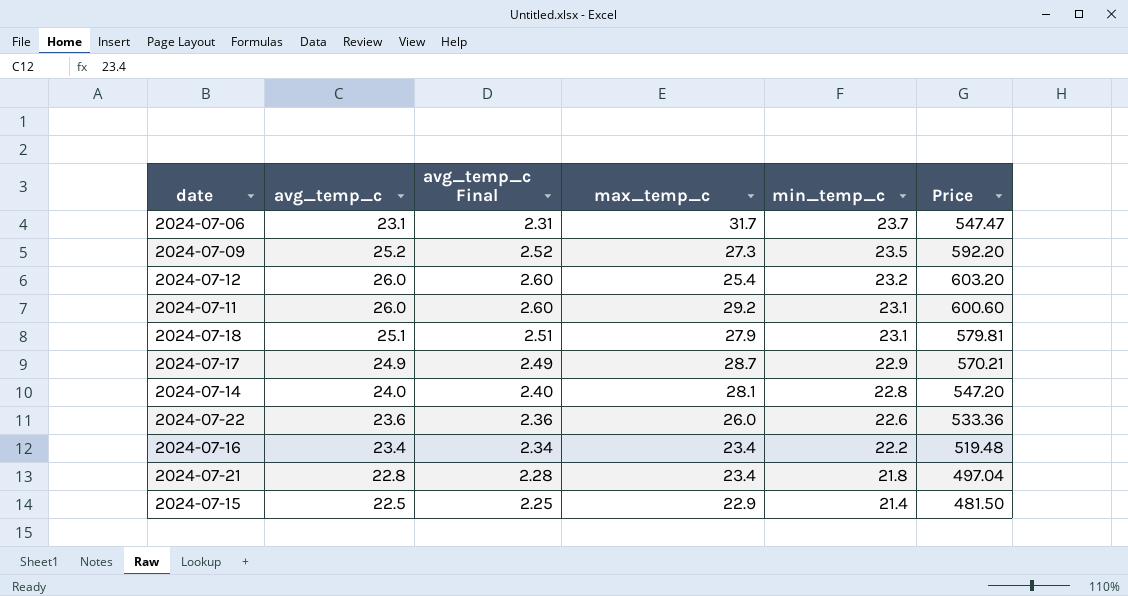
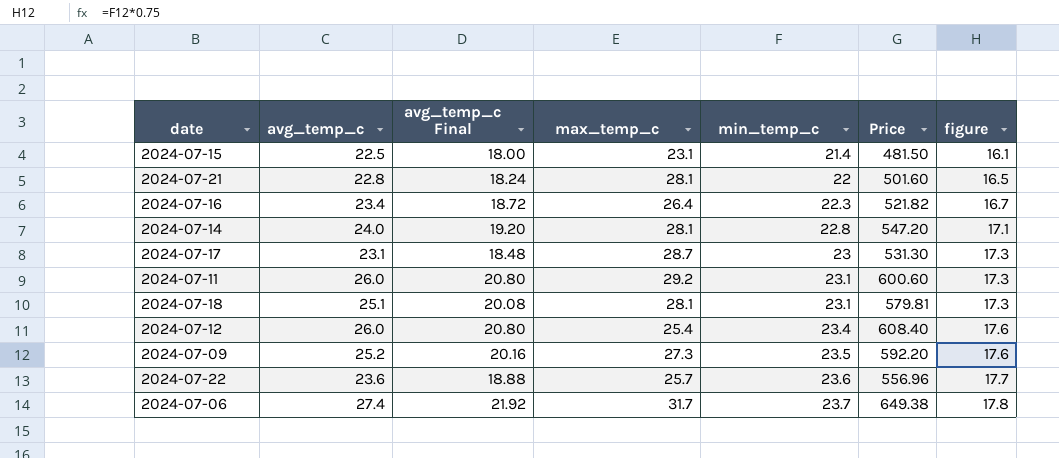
row order: min_temp_c descending -> min_temp_c ascending
column avg_temp_c Final | formula: [avg_temp_c] * 0.1 -> [avg_temp_c] * 0.8
column figure | formula: none -> [min_temp_c] * 0.75
2024-07-15 | max_temp_c: 22.9 -> 23.1
2024-07-21 | max_temp_c: 23.4 -> 28.1
2024-07-21 | min_temp_c: 21.8 -> 22
2024-07-21 | Price: 497.04 -> 501.60
2024-07-16 | max_temp_c: 23.4 -> 26.4
2024-07-16 | min_temp_c: 22.2 -> 22.3
2024-07-16 | Price: 519.48 -> 521.82
2024-07-17 | avg_temp_c: 24.9 -> 23.1
2024-07-17 | min_temp_c: 22.9 -> 23
2024-07-17 | Price: 570.21 -> 531.30
2024-07-18 | max_temp_c: 27.9 -> 28.1
2024-07-12 | min_temp_c: 23.2 -> 23.4
2024-07-12 | Price: 603.20 -> 608.40
2024-07-22 | max_temp_c: 26.0 -> 25.7
2024-07-22 | min_temp_c: 22.6 -> 23.6
2024-07-22 | Price: 533.36 -> 556.96
2024-07-06 | avg_temp_c: 23.1 -> 27.4
2024-07-06 | Price: 547.47 -> 649.38

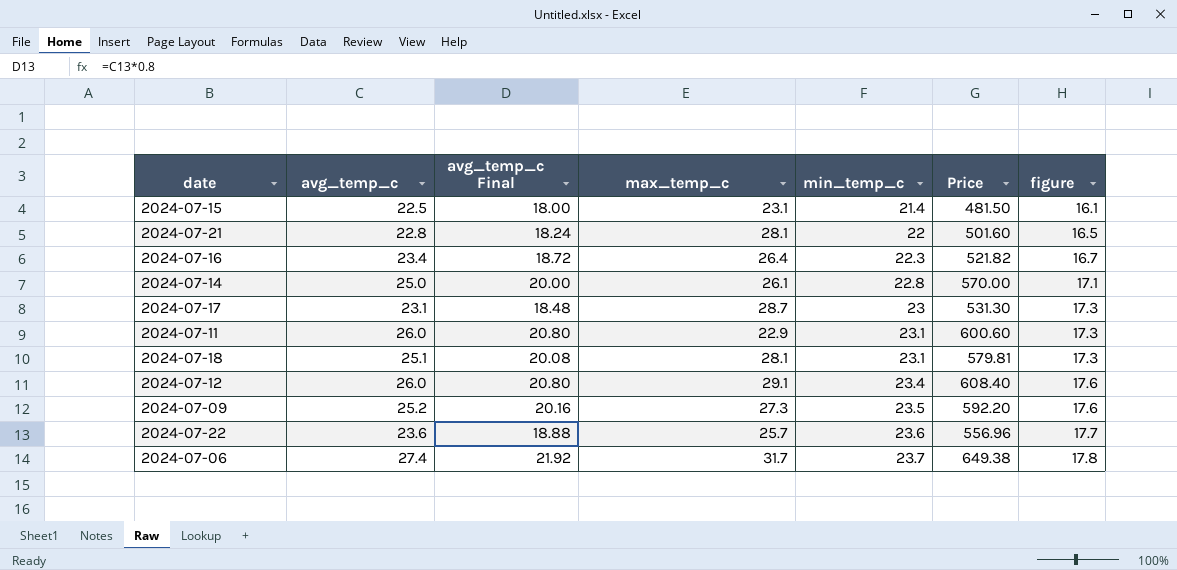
2024-07-14 | avg_temp_c: 24.0 -> 25.0
2024-07-14 | avg_temp_c Final: 19.20 -> 20.00
2024-07-14 | max_temp_c: 28.1 -> 26.1
2024-07-14 | Price: 547.20 -> 570.00
2024-07-11 | max_temp_c: 29.2 -> 22.9
2024-07-12 | max_temp_c: 25.4 -> 29.1

